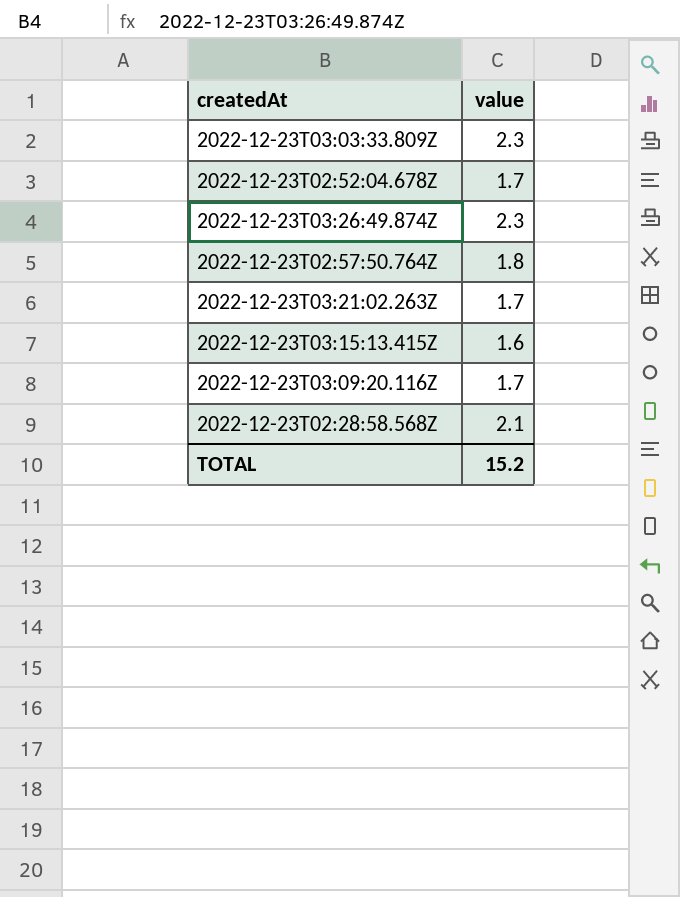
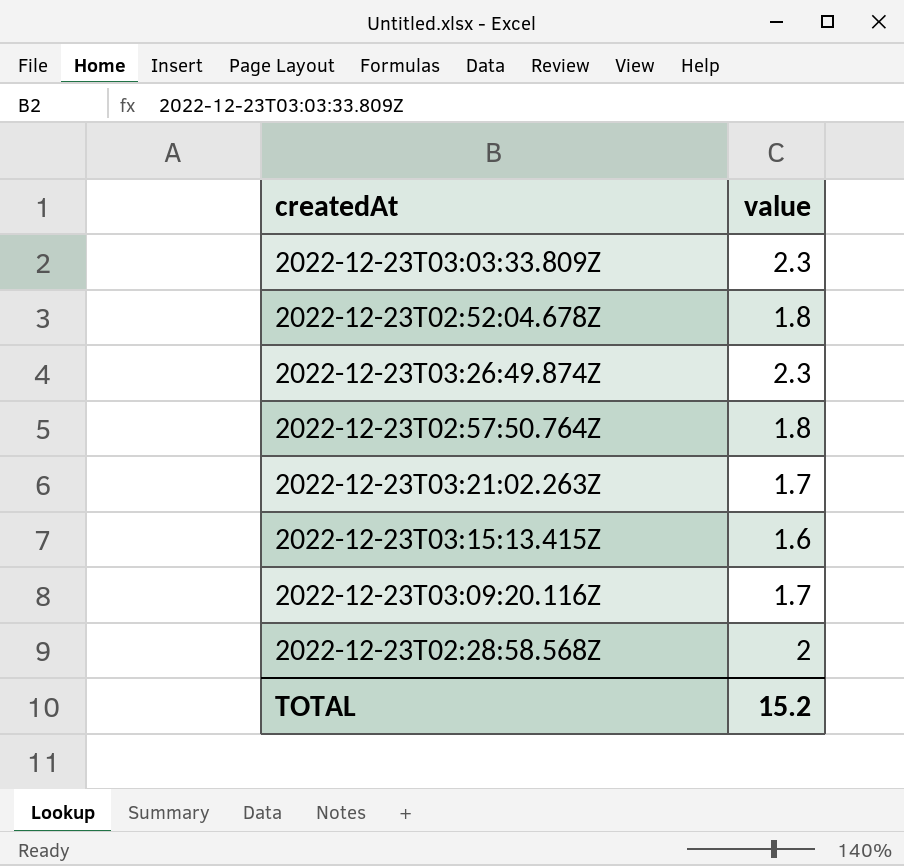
2022-12-23T02:52:04.678Z | value: 1.7 -> 1.8
2022-12-23T02:28:58.568Z | value: 2.1 -> 2

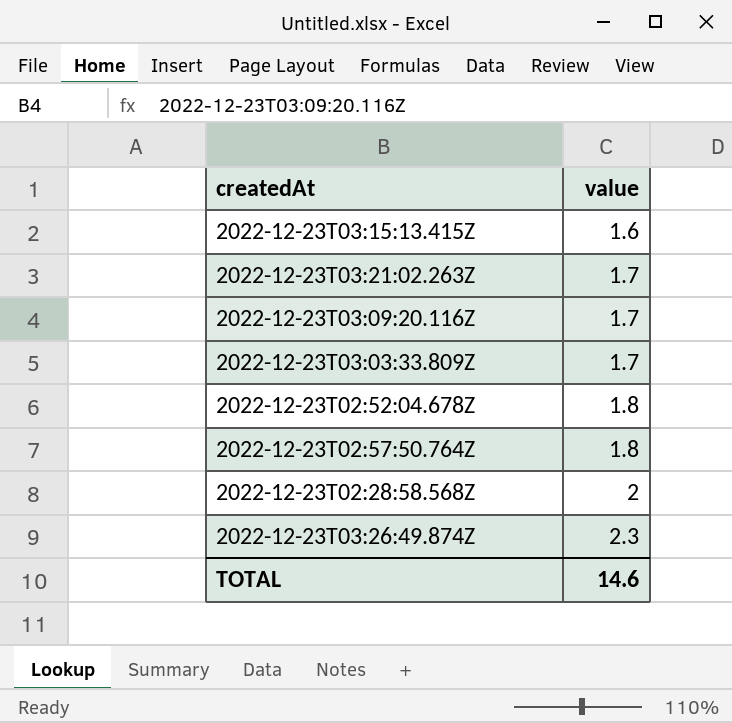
row order: none -> value ascending
2022-12-23T03:03:33.809Z | value: 2.3 -> 1.7
TOTAL | value: 15.2 -> 14.6

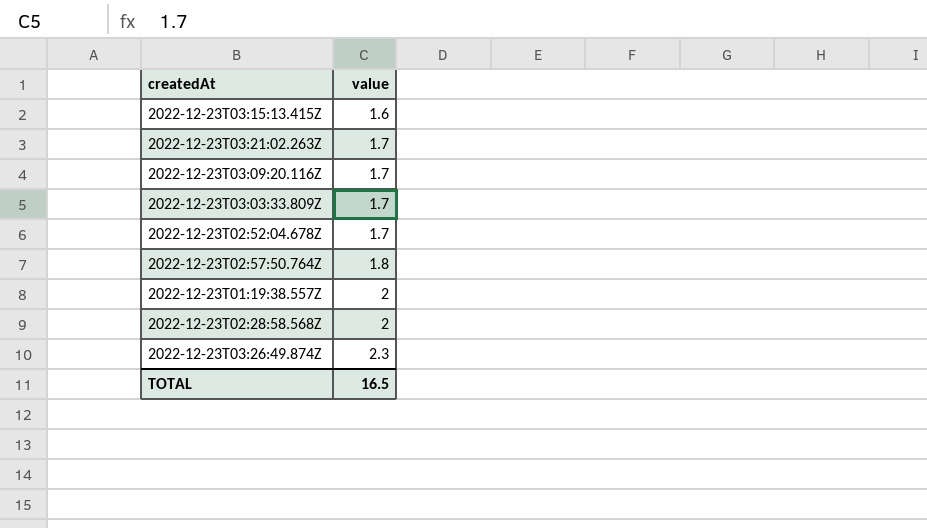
2022-12-23T02:52:04.678Z | value: 1.8 -> 1.7
row 2022-12-23T01:19:38.557Z: none -> 2
TOTAL | value: 14.6 -> 16.5

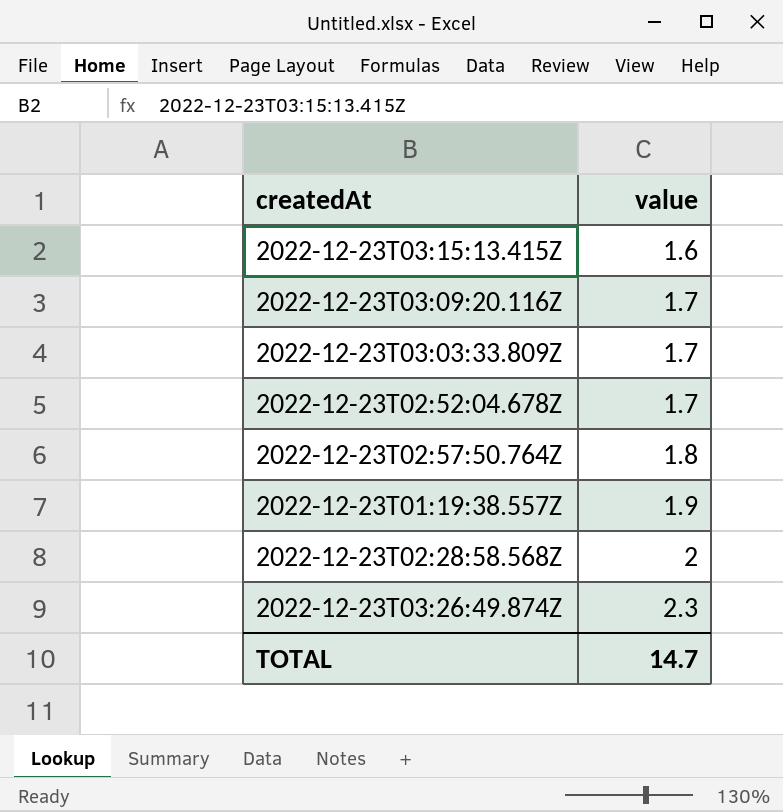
row 2022-12-23T03:21:02.263Z: 1.7 -> none
2022-12-23T01:19:38.557Z | value: 2 -> 1.9
TOTAL | value: 16.5 -> 14.7

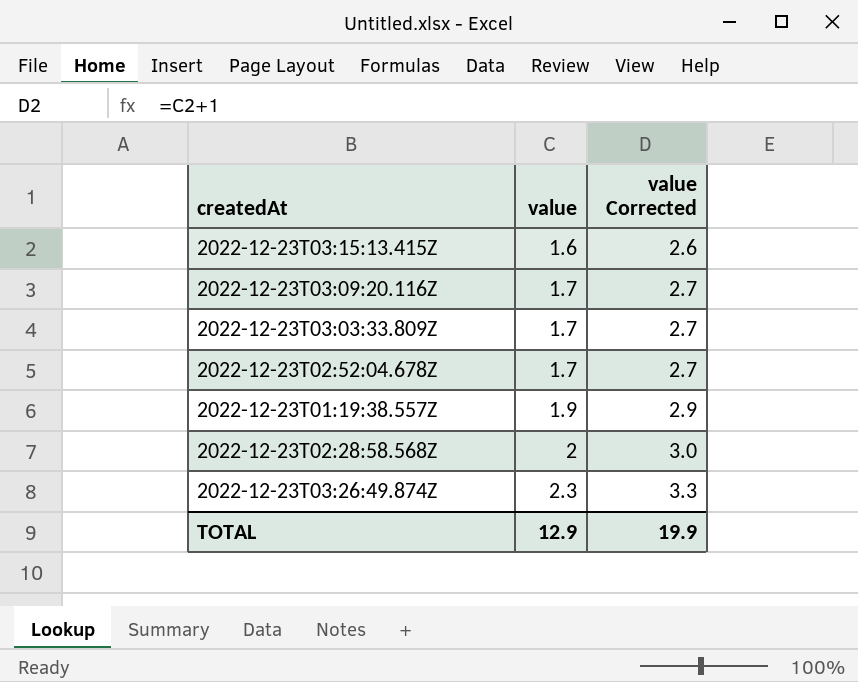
column value Corrected | formula: none -> [value] + 1
row 2022-12-23T02:57:50.764Z: 1.8 -> none
TOTAL | value: 14.7 -> 12.9

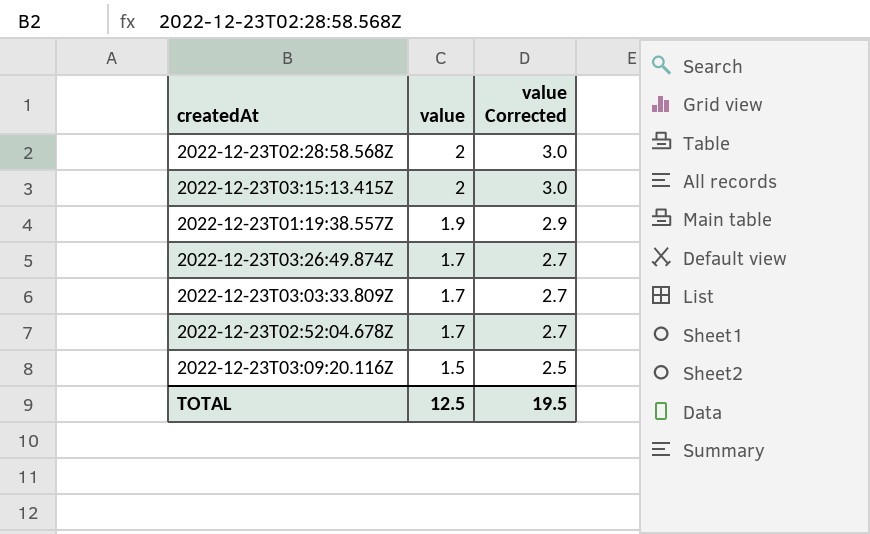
row order: value ascending -> value descending
2022-12-23T03:15:13.415Z | value: 1.6 -> 2
2022-12-23T03:15:13.415Z | value Corrected: 2.6 -> 3.0
2022-12-23T03:26:49.874Z | value: 2.3 -> 1.7
2022-12-23T03:26:49.874Z | value Corrected: 3.3 -> 2.7
2022-12-23T03:09:20.116Z | value: 1.7 -> 1.5
2022-12-23T03:09:20.116Z | value Corrected: 2.7 -> 2.5
TOTAL | value: 12.9 -> 12.5
TOTAL | value Corrected: 19.9 -> 19.5

